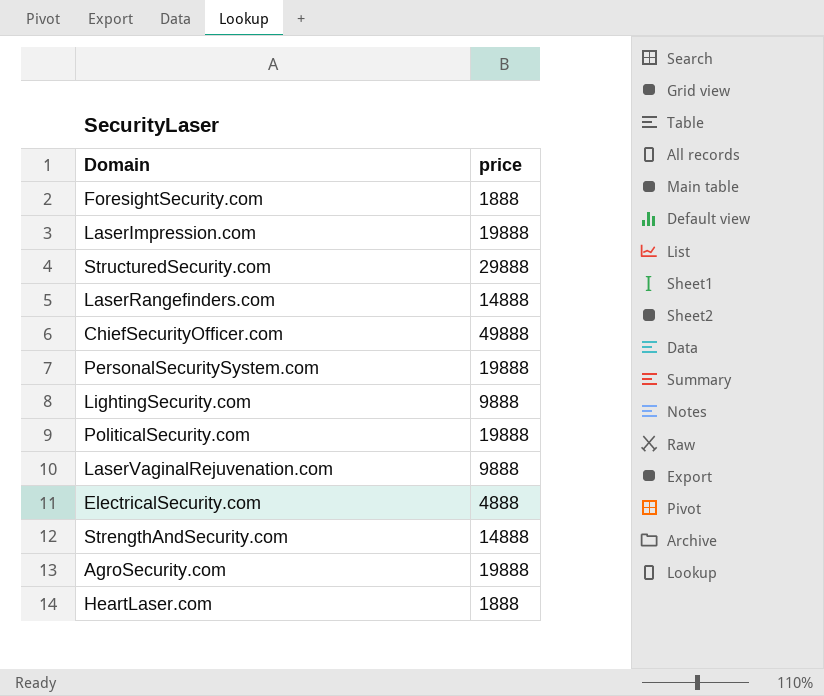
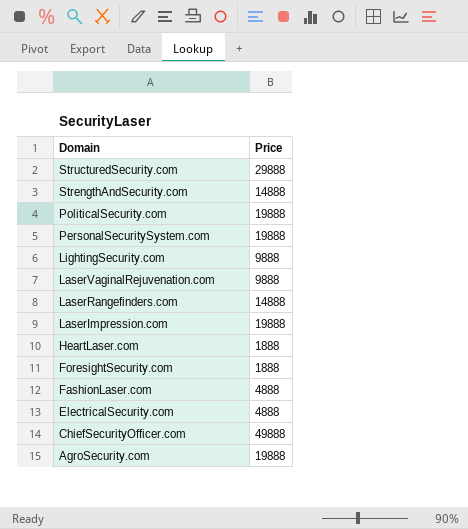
row order: none -> Domain descending
column name: price -> Price
row FashionLaser.com: none -> 4888

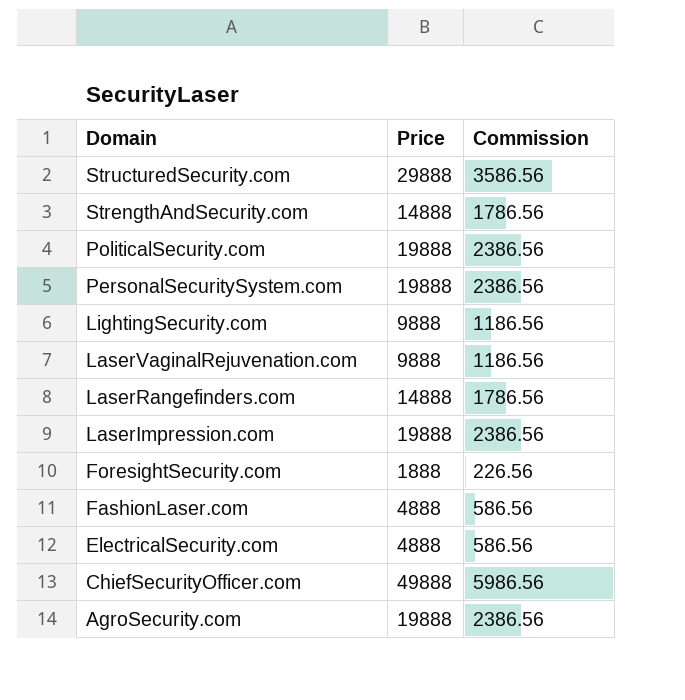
column Commission | formula: none -> [Price] * 0.12
row HeartLaser.com: 1888 -> none

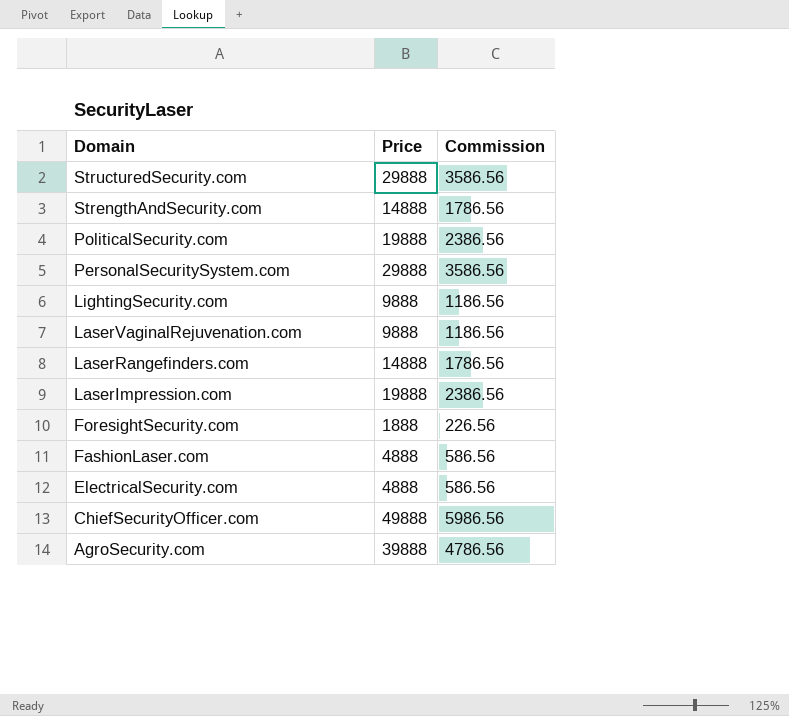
PersonalSecuritySystem.com | Price: 19888 -> 29888
PersonalSecuritySystem.com | Commission: 2386.56 -> 3586.56
AgroSecurity.com | Price: 19888 -> 39888
AgroSecurity.com | Commission: 2386.56 -> 4786.56

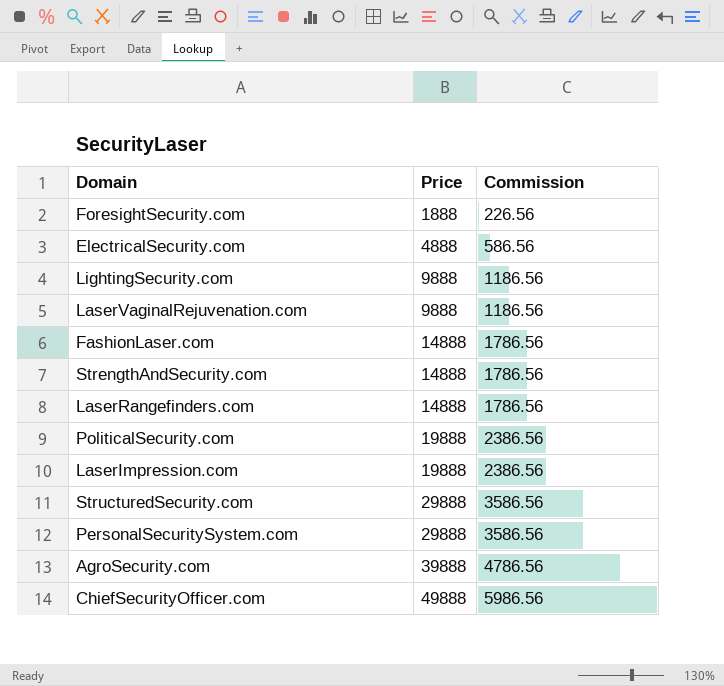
row order: Domain descending -> Price ascending
FashionLaser.com | Price: 4888 -> 14888
FashionLaser.com | Commission: 586.56 -> 1786.56

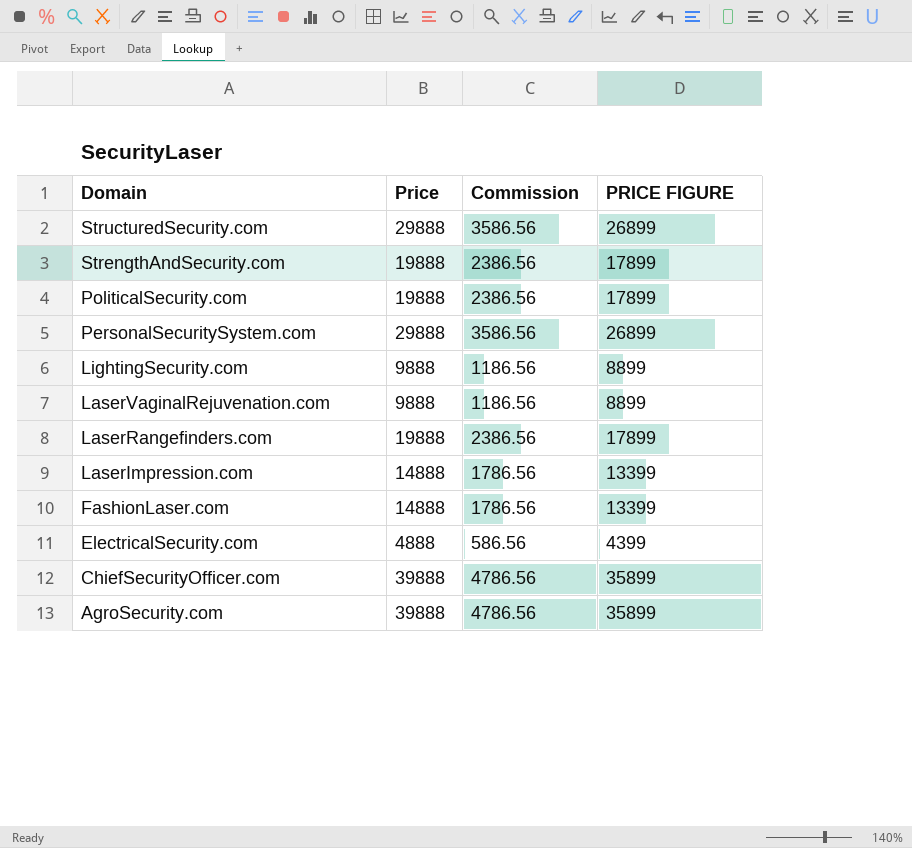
row order: Price ascending -> Domain descending
column PRICE FIGURE | formula: none -> [Price] * 0.9
row ForesightSecurity.com: 1888 | 226.56 -> none
StrengthAndSecurity.com | Price: 14888 -> 19888
StrengthAndSecurity.com | Commission: 1786.56 -> 2386.56
LaserRangefinders.com | Price: 14888 -> 19888
LaserRangefinders.com | Commission: 1786.56 -> 2386.56
LaserImpression.com | Price: 19888 -> 14888
LaserImpression.com | Commission: 2386.56 -> 1786.56
ChiefSecurityOfficer.com | Price: 49888 -> 39888
ChiefSecurityOfficer.com | Commission: 5986.56 -> 4786.56

